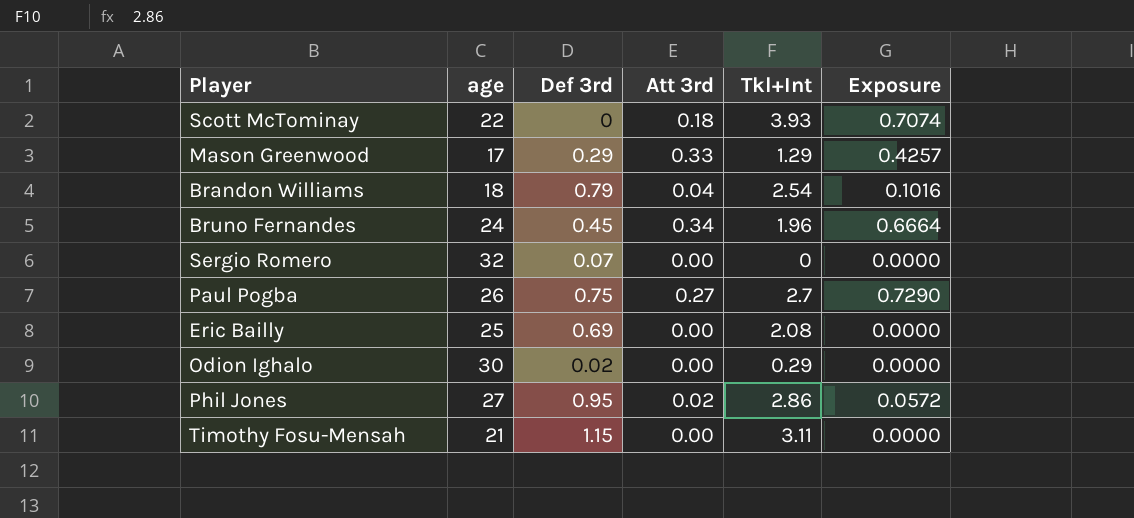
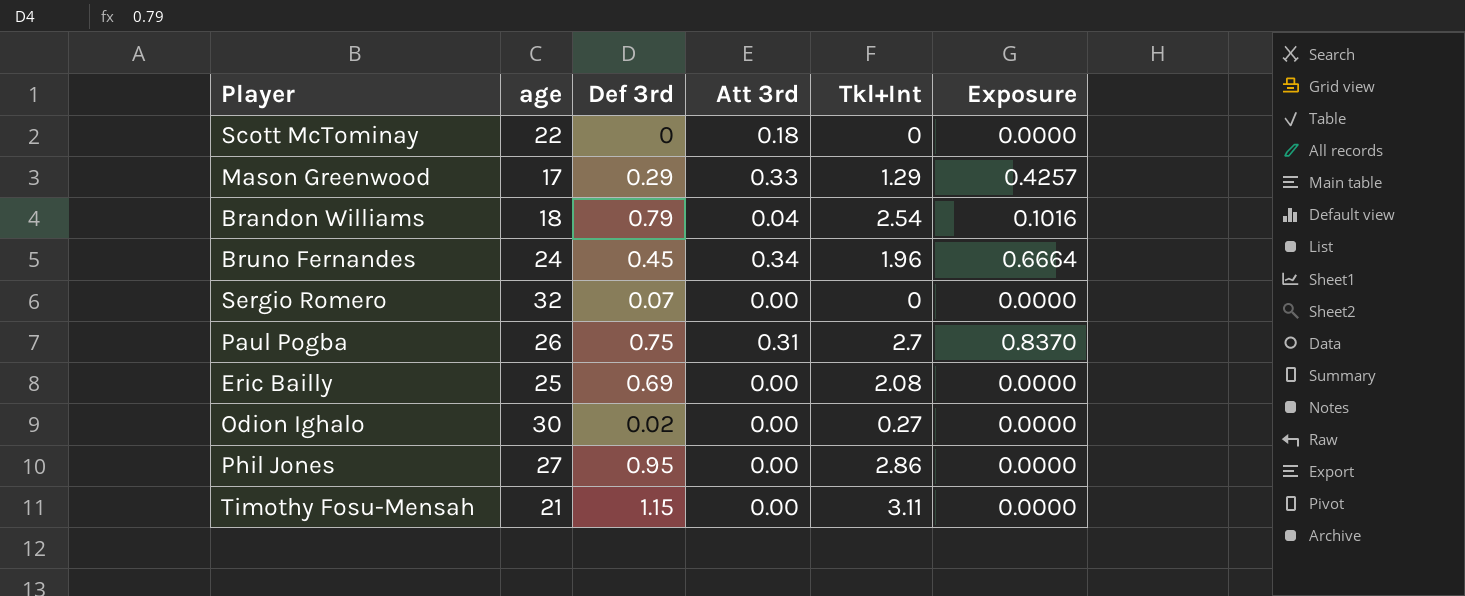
Scott McTominay | Tkl+Int: 3.93 -> 0
Scott McTominay | Exposure: 0.7074 -> 0.0000
Paul Pogba | Att 3rd: 0.27 -> 0.31
Paul Pogba | Exposure: 0.7290 -> 0.8370
Odion Ighalo | Tkl+Int: 0.29 -> 0.27
Phil Jones | Att 3rd: 0.02 -> 0.00
Phil Jones | Exposure: 0.0572 -> 0.0000

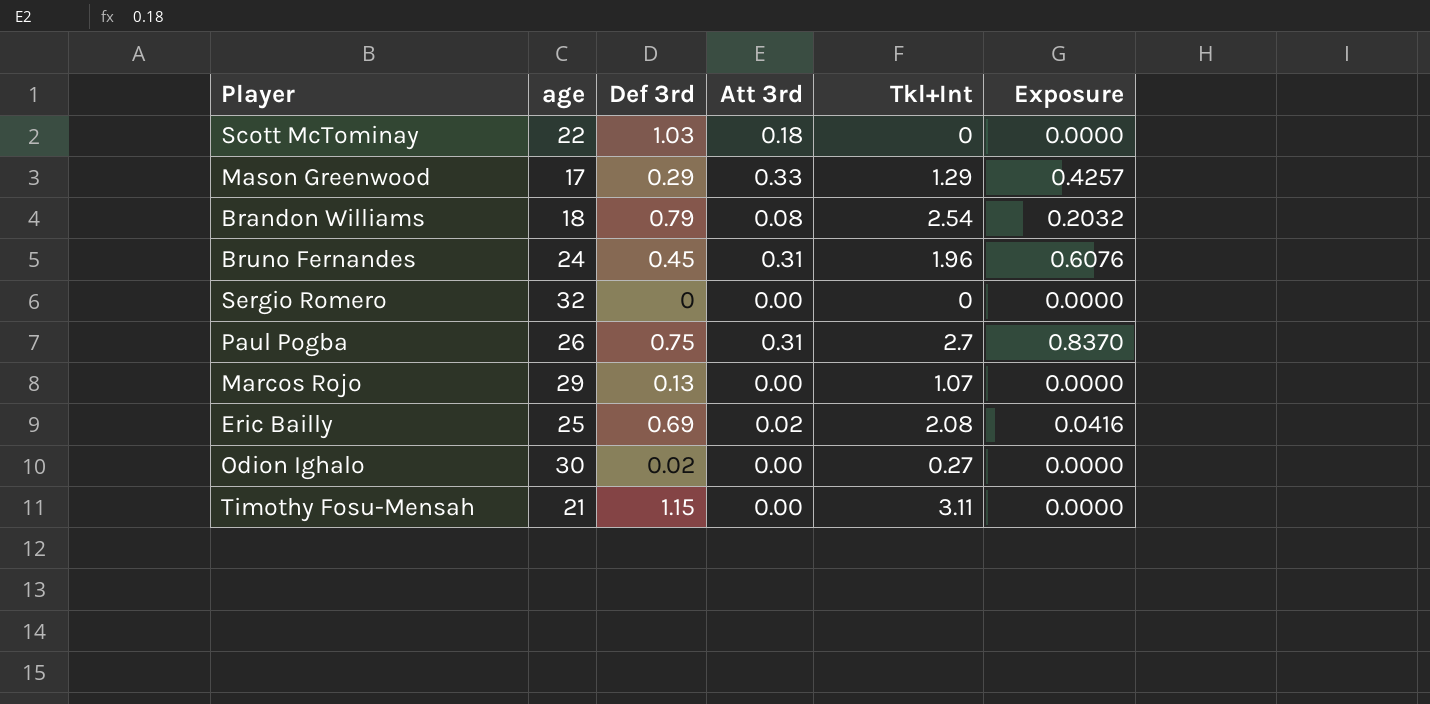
row Phil Jones: 27 | 0.95 | 0.00 | 2.86 | 0.0000 -> none
Scott McTominay | Def 3rd: 0 -> 1.03
Brandon Williams | Att 3rd: 0.04 -> 0.08
Brandon Williams | Exposure: 0.1016 -> 0.2032
Bruno Fernandes | Att 3rd: 0.34 -> 0.31
Bruno Fernandes | Exposure: 0.6664 -> 0.6076
Sergio Romero | Def 3rd: 0.07 -> 0
row Marcos Rojo: none -> 29 | 0.13 | 0.00 | 1.07 | 0.0000
Eric Bailly | Att 3rd: 0.00 -> 0.02
Eric Bailly | Exposure: 0.0000 -> 0.0416

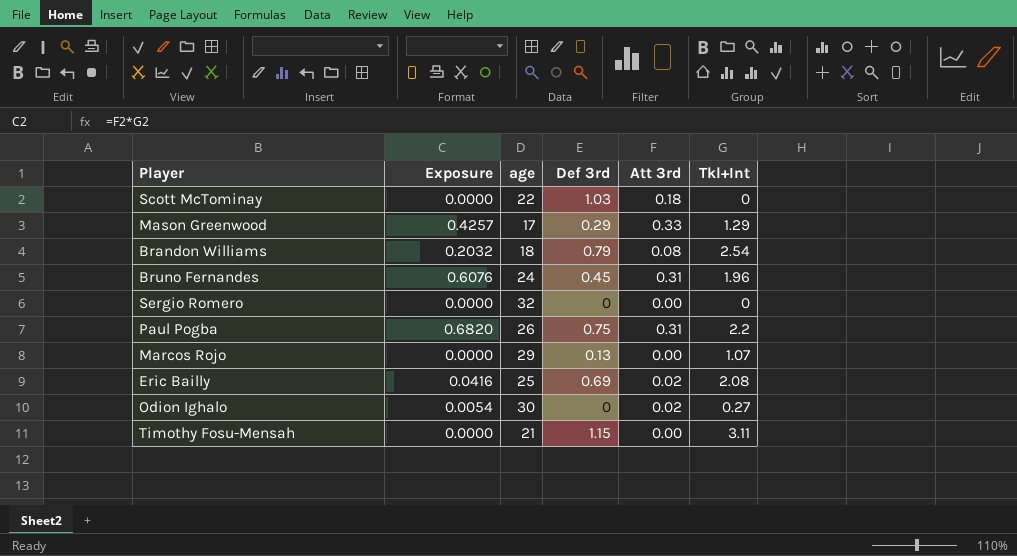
column Exposure | position: 6 -> 2
Paul Pogba | Exposure: 0.8370 -> 0.6820
Paul Pogba | Tkl+Int: 2.7 -> 2.2
Odion Ighalo | Exposure: 0.0000 -> 0.0054
Odion Ighalo | Def 3rd: 0.02 -> 0
Odion Ighalo | Att 3rd: 0.00 -> 0.02

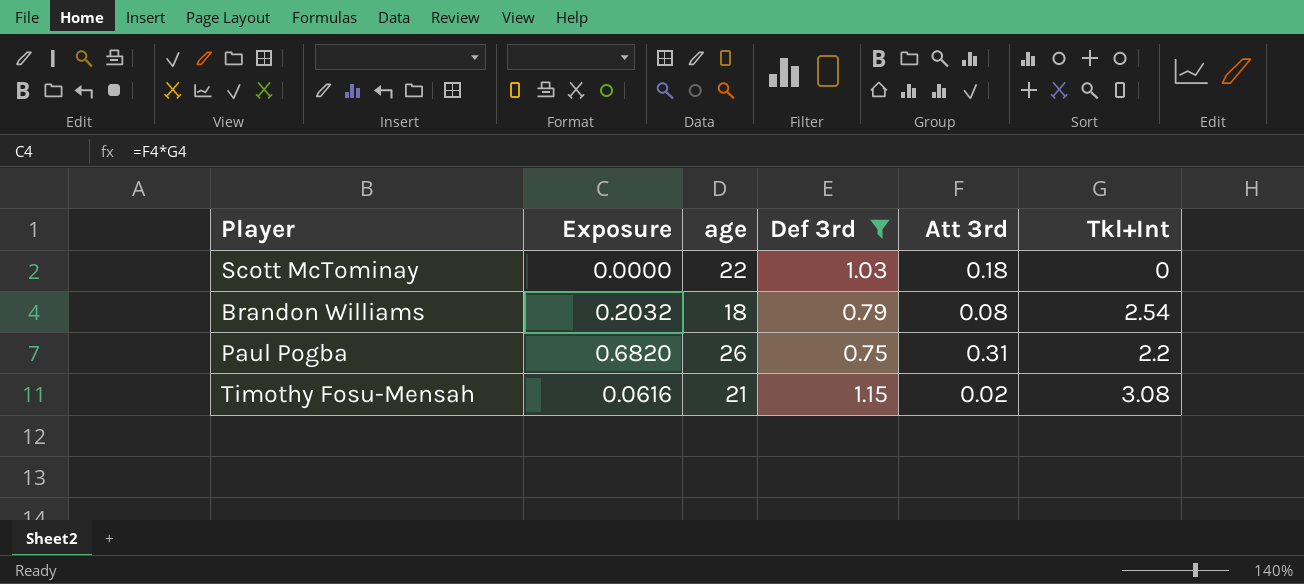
filter: none -> Def 3rd >= 0.75
Timothy Fosu-Mensah | Exposure: 0.0000 -> 0.0616
Timothy Fosu-Mensah | Att 3rd: 0.00 -> 0.02
Timothy Fosu-Mensah | Tkl+Int: 3.11 -> 3.08

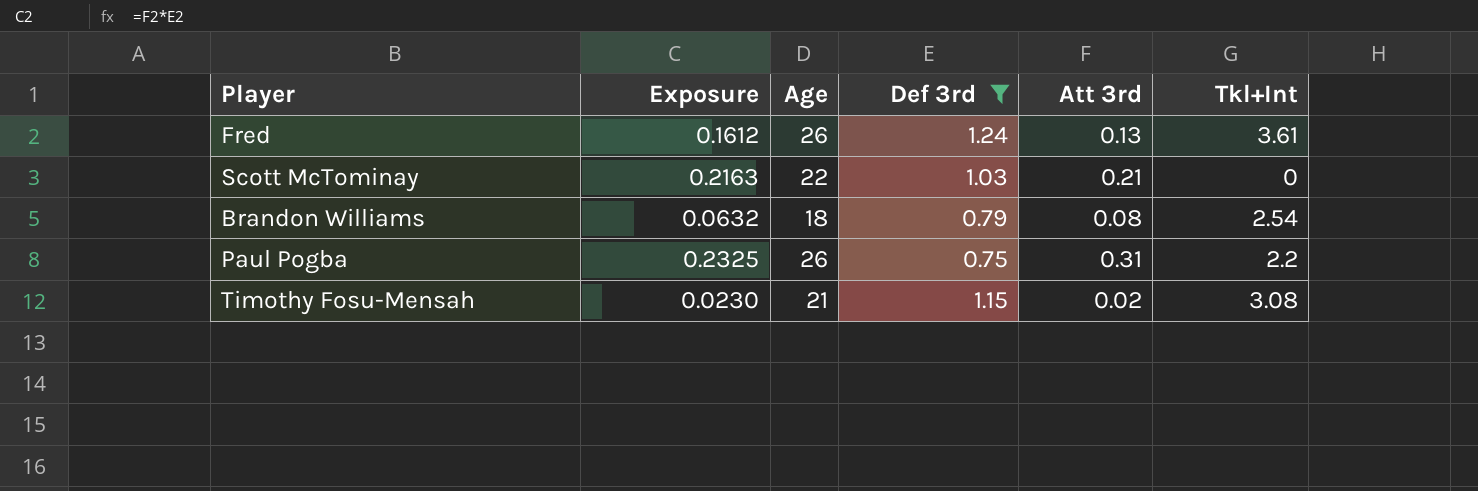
column Exposure | formula: [Att 3rd] * [Tkl+Int] -> [Def 3rd] * [Att 3rd]
column name: age -> Age
row Fred: none -> 0.1612 | 26 | 1.24 | 0.13 | 3.61
Scott McTominay | Att 3rd: 0.18 -> 0.21

